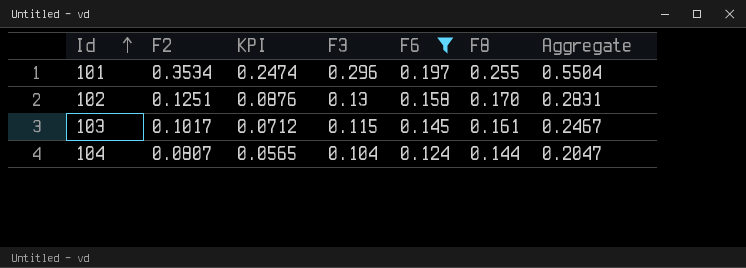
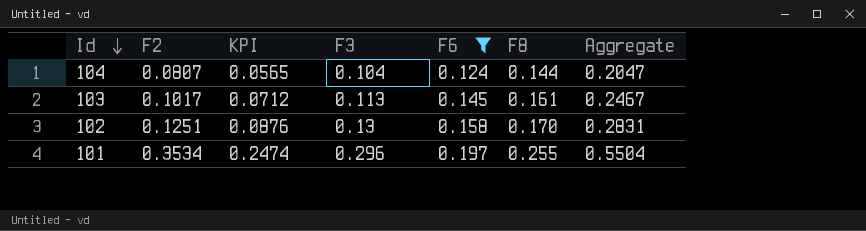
row order: Id ascending -> Id descending
103 | F3: 0.115 -> 0.113

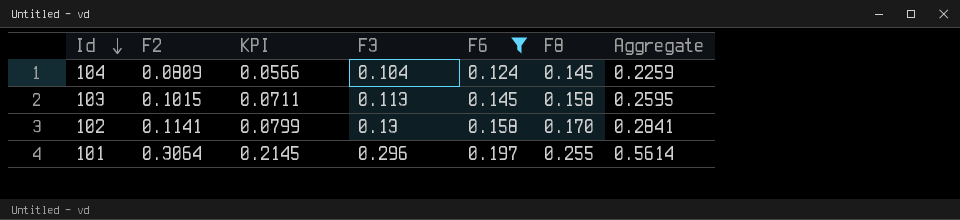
column Aggregate | formula: [F2] + [F6] -> [F2] + [F8]
104 | F2: 0.0807 -> 0.0809
104 | KPI: 0.0565 -> 0.0566
104 | F8: 0.144 -> 0.145
103 | F2: 0.1017 -> 0.1015
103 | KPI: 0.0712 -> 0.0711
103 | F8: 0.161 -> 0.158
102 | F2: 0.1251 -> 0.1141
102 | KPI: 0.0876 -> 0.0799
101 | F2: 0.3534 -> 0.3064
101 | KPI: 0.2474 -> 0.2145

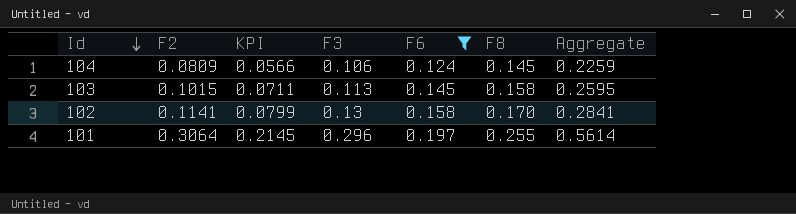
104 | F3: 0.104 -> 0.106

